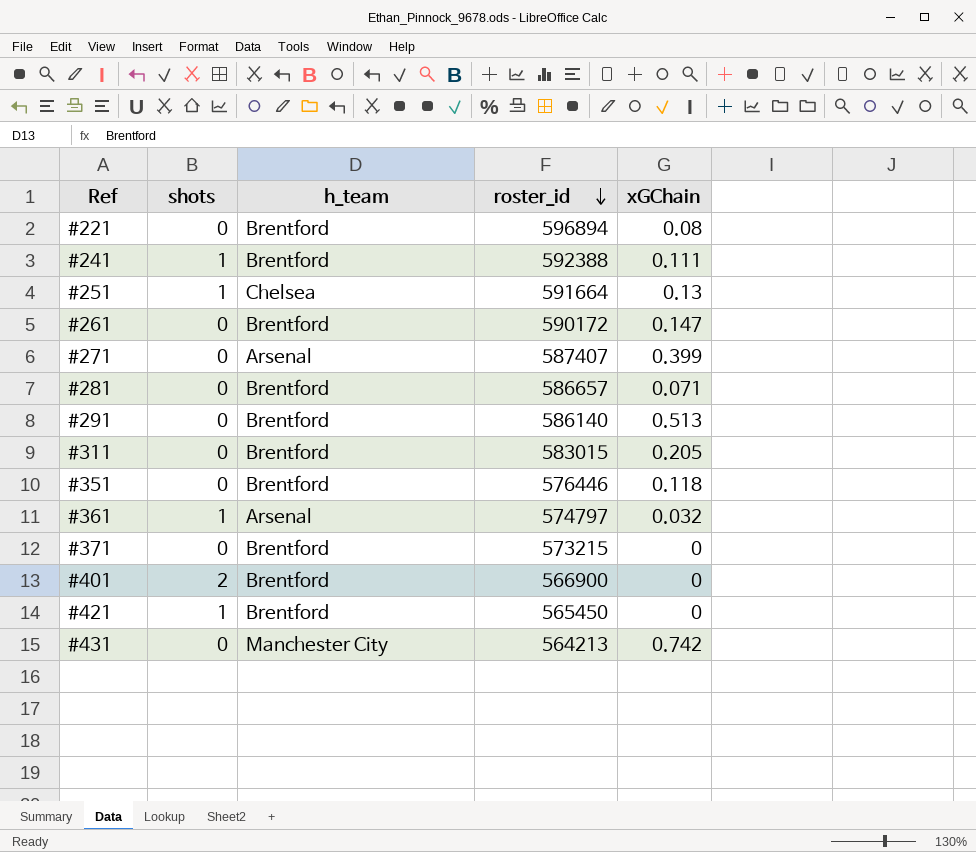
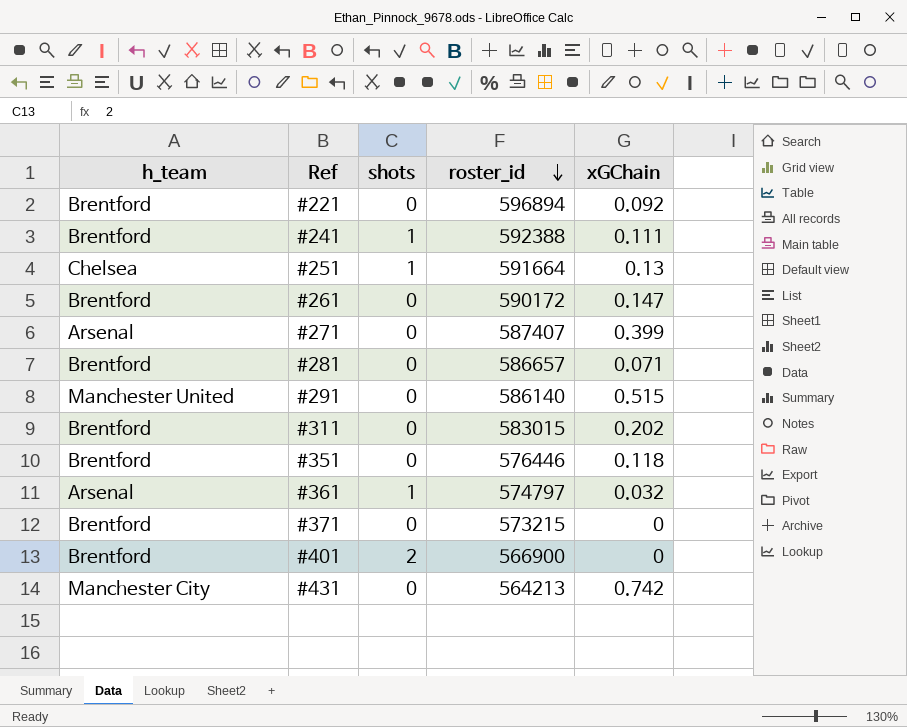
column h_team | position: 3 -> 1
row #421: 1 | Brentford | 565450 | 0 -> none
#221 | xGChain: 0.08 -> 0.092
#291 | h_team: Brentford -> Manchester United
#291 | xGChain: 0.513 -> 0.515
#311 | xGChain: 0.205 -> 0.202

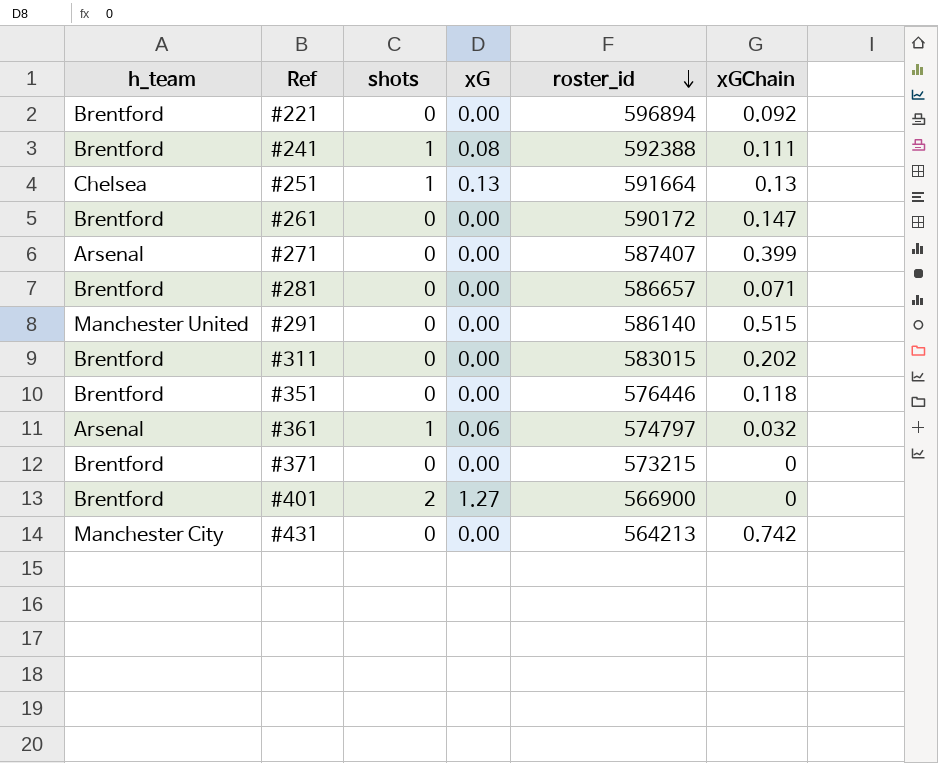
column xG | position: none -> 4

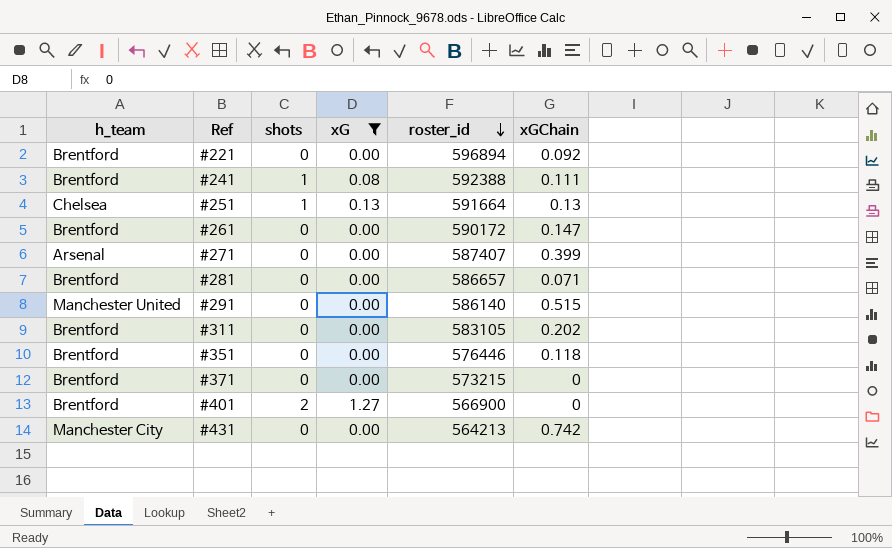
filter: none -> xG != 0.06
#311 | roster_id: 583015 -> 583105

